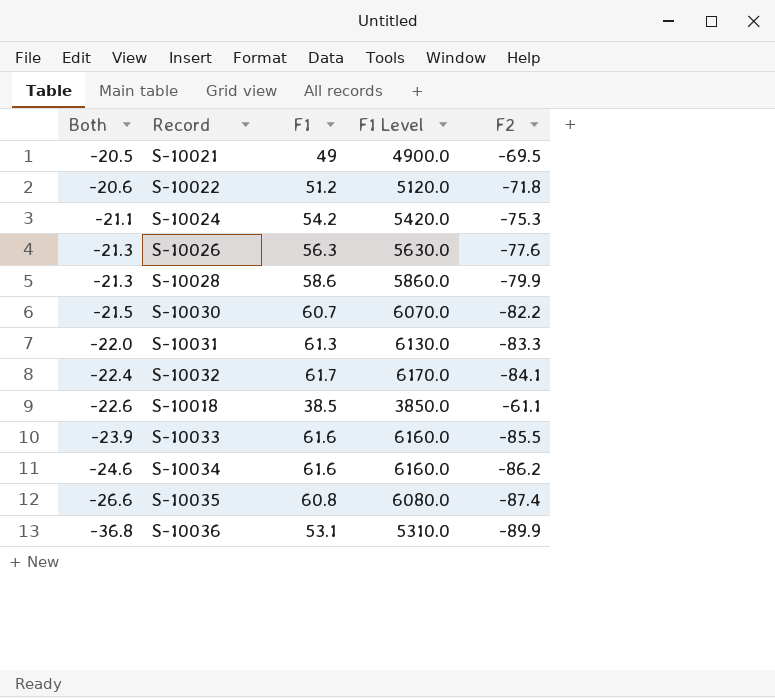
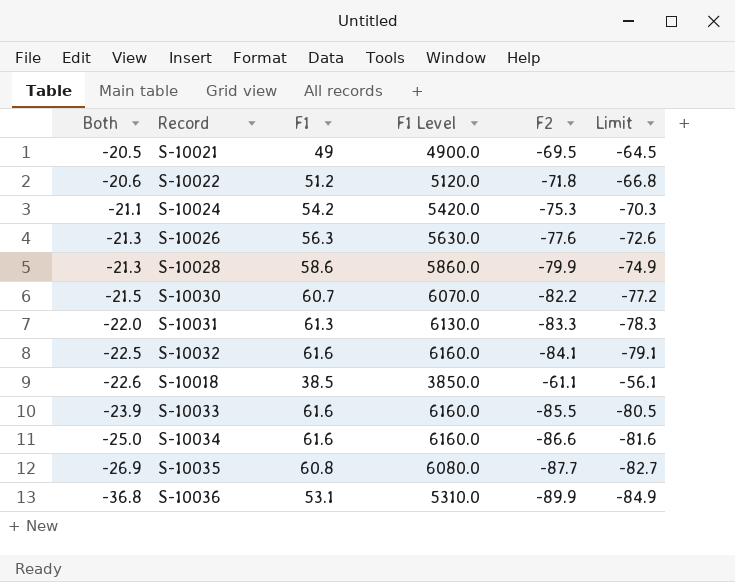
column Limit | formula: none -> [F2] + 5
S-10032 | Both: -22.4 -> -22.5
S-10032 | F1: 61.7 -> 61.6
S-10032 | F1 Level: 6170.0 -> 6160.0
S-10034 | Both: -24.6 -> -25.0
S-10034 | F2: -86.2 -> -86.6
S-10035 | Both: -26.6 -> -26.9
S-10035 | F2: -87.4 -> -87.7

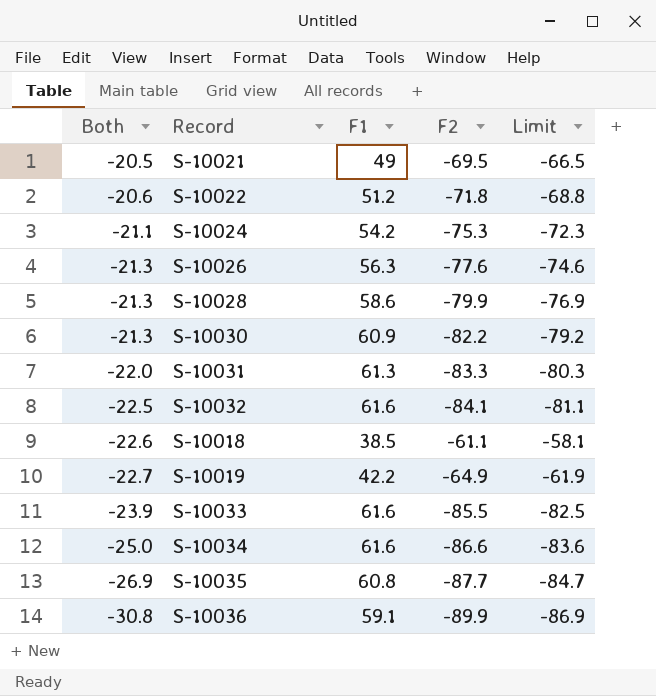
column F1 Level | formula: [F1] * 100 -> none
column Limit | formula: [F2] + 5 -> [F2] + 3
S-10030 | Both: -21.5 -> -21.3
S-10030 | F1: 60.7 -> 60.9
row S-10019: none -> -22.7 | 42.2 | -64.9 | -61.9
S-10036 | Both: -36.8 -> -30.8
S-10036 | F1: 53.1 -> 59.1

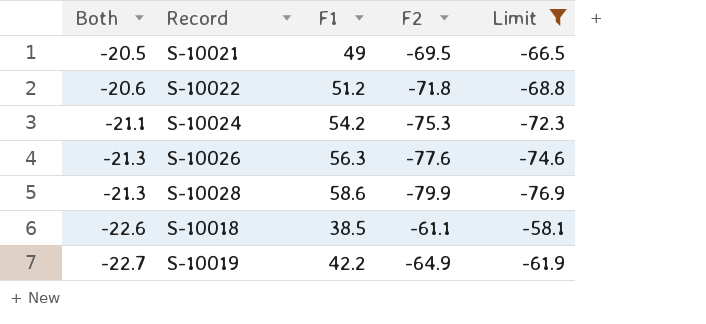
filter: none -> Limit >= -76.9

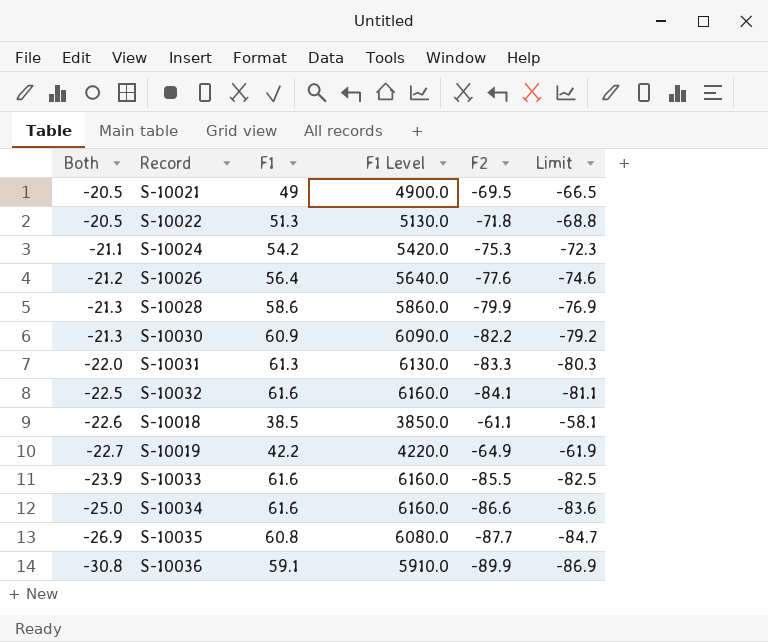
filter: Limit >= -76.9 -> none
column F1 Level | formula: none -> [F1] * 100
S-10022 | Both: -20.6 -> -20.5
S-10022 | F1: 51.2 -> 51.3
S-10026 | Both: -21.3 -> -21.2
S-10026 | F1: 56.3 -> 56.4

